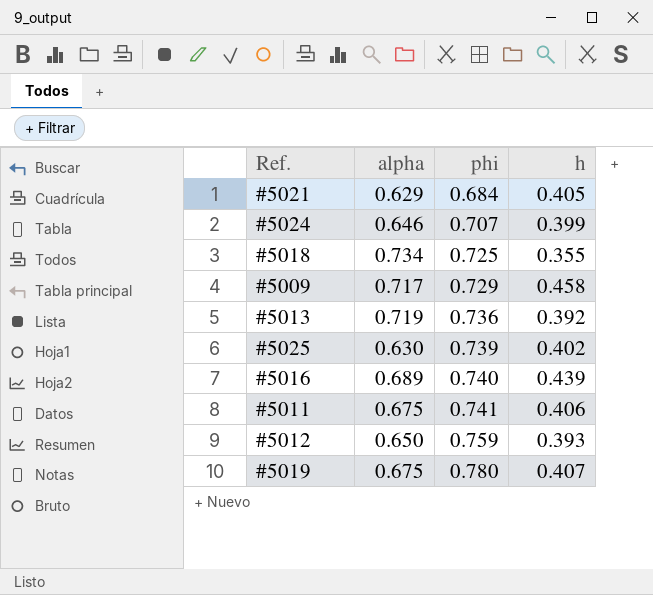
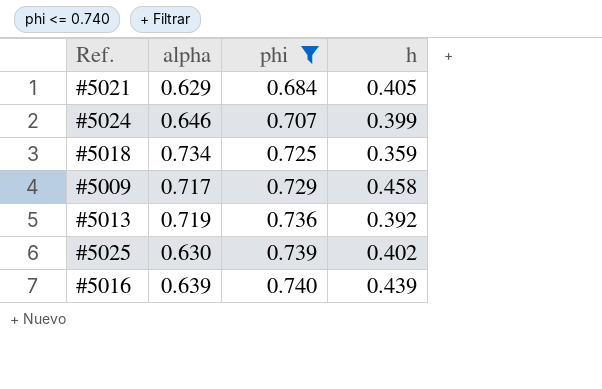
filter: none -> phi <= 0.740
#5018 | h: 0.355 -> 0.359
#5016 | alpha: 0.689 -> 0.639

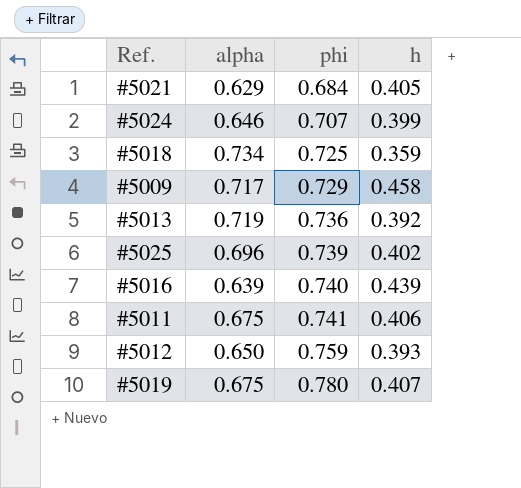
filter: phi <= 0.740 -> none
#5025 | alpha: 0.630 -> 0.696

